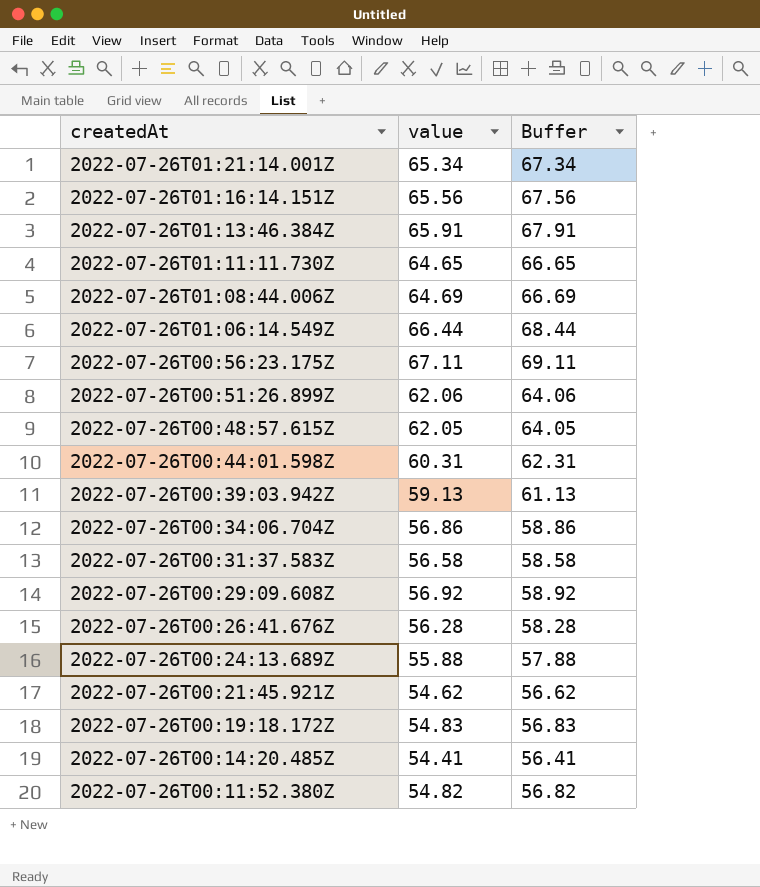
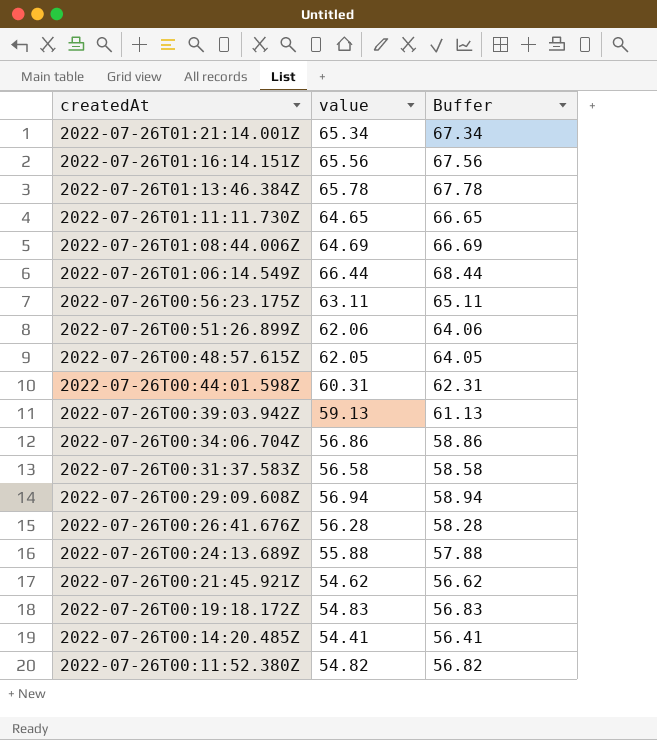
2022-07-26T01:13:46.384Z | value: 65.91 -> 65.78
2022-07-26T01:13:46.384Z | Buffer: 67.91 -> 67.78
2022-07-26T00:56:23.175Z | value: 67.11 -> 63.11
2022-07-26T00:56:23.175Z | Buffer: 69.11 -> 65.11
2022-07-26T00:29:09.608Z | value: 56.92 -> 56.94
2022-07-26T00:29:09.608Z | Buffer: 58.92 -> 58.94

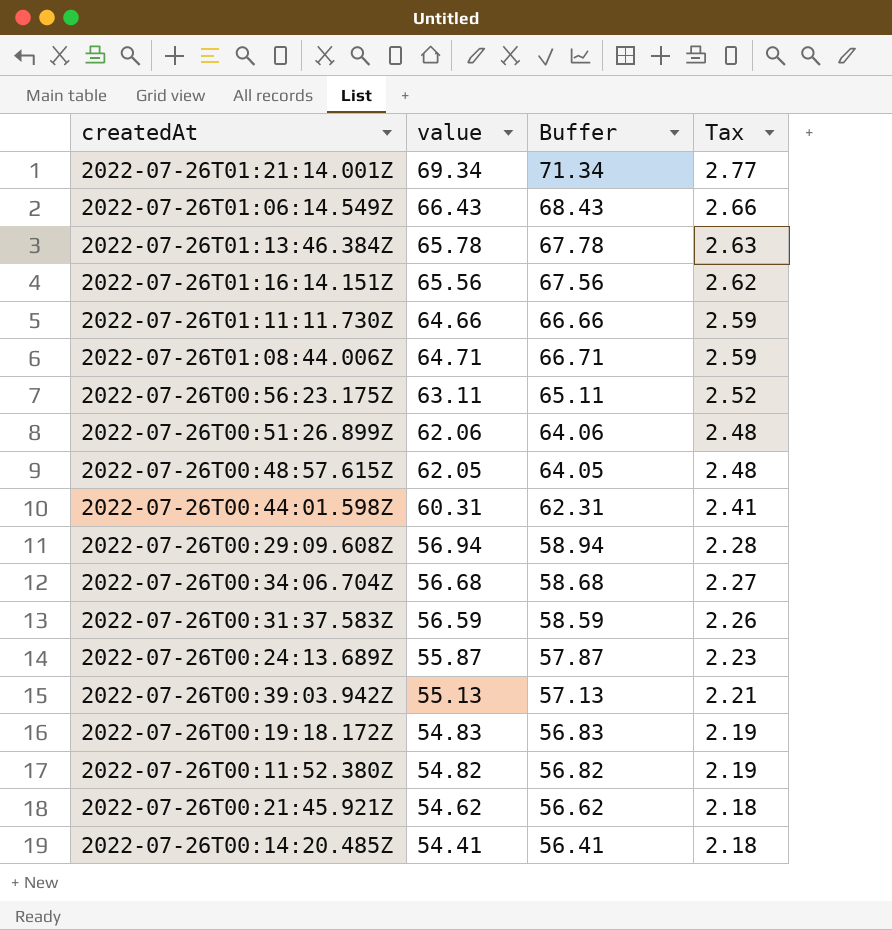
row order: createdAt descending -> Tax descending
column Tax | formula: none -> [value] * 0.04
row 2022-07-26T00:26:41.676Z: 56.28 | 58.28 -> none
2022-07-26T01:21:14.001Z | value: 65.34 -> 69.34
2022-07-26T01:21:14.001Z | Buffer: 67.34 -> 71.34
2022-07-26T01:06:14.549Z | value: 66.44 -> 66.43
2022-07-26T01:06:14.549Z | Buffer: 68.44 -> 68.43
2022-07-26T01:11:11.730Z | value: 64.65 -> 64.66
2022-07-26T01:11:11.730Z | Buffer: 66.65 -> 66.66
2022-07-26T01:08:44.006Z | value: 64.69 -> 64.71
2022-07-26T01:08:44.006Z | Buffer: 66.69 -> 66.71
2022-07-26T00:34:06.704Z | value: 56.86 -> 56.68
2022-07-26T00:34:06.704Z | Buffer: 58.86 -> 58.68
2022-07-26T00:31:37.583Z | value: 56.58 -> 56.59
2022-07-26T00:31:37.583Z | Buffer: 58.58 -> 58.59
2022-07-26T00:24:13.689Z | value: 55.88 -> 55.87
2022-07-26T00:24:13.689Z | Buffer: 57.88 -> 57.87
2022-07-26T00:39:03.942Z | value: 59.13 -> 55.13
2022-07-26T00:39:03.942Z | Buffer: 61.13 -> 57.13

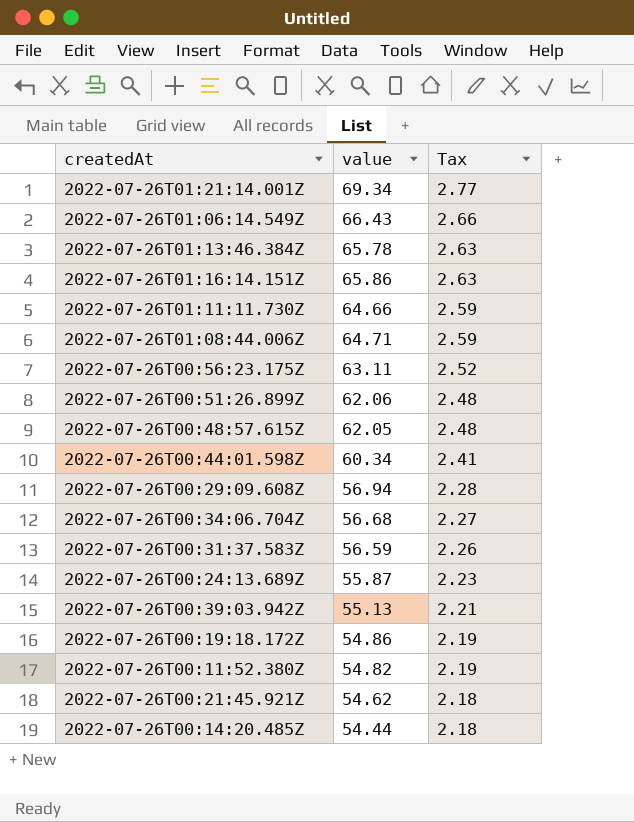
column Buffer | formula: [value] + 2 -> none
2022-07-26T01:16:14.151Z | value: 65.56 -> 65.86
2022-07-26T01:16:14.151Z | Tax: 2.62 -> 2.63
2022-07-26T00:44:01.598Z | value: 60.31 -> 60.34
2022-07-26T00:19:18.172Z | value: 54.83 -> 54.86
2022-07-26T00:14:20.485Z | value: 54.41 -> 54.44

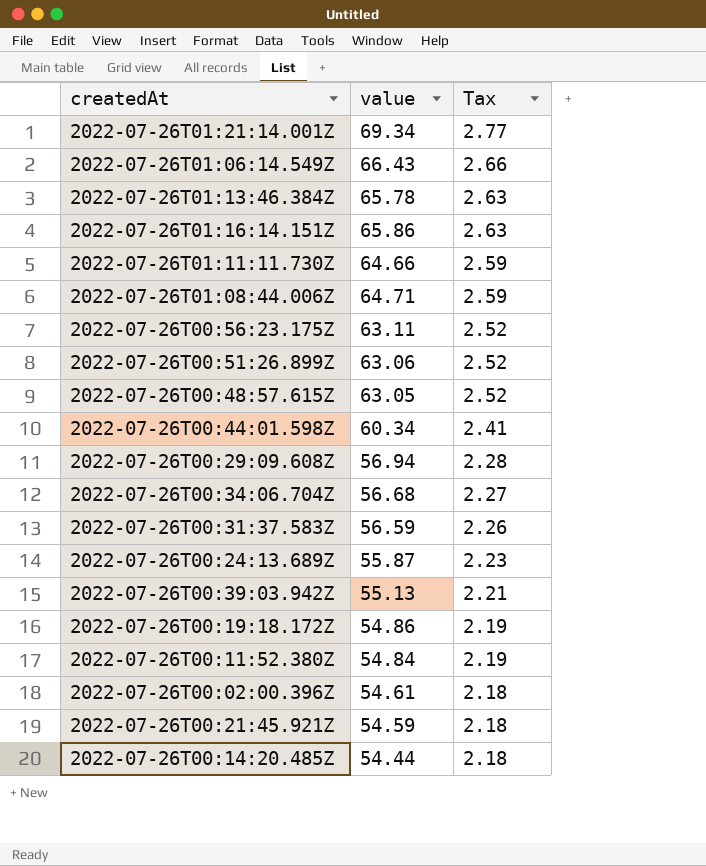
2022-07-26T00:51:26.899Z | value: 62.06 -> 63.06
2022-07-26T00:51:26.899Z | Tax: 2.48 -> 2.52
2022-07-26T00:48:57.615Z | value: 62.05 -> 63.05
2022-07-26T00:48:57.615Z | Tax: 2.48 -> 2.52
2022-07-26T00:11:52.380Z | value: 54.82 -> 54.84
row 2022-07-26T00:02:00.396Z: none -> 54.61 | 2.18
2022-07-26T00:21:45.921Z | value: 54.62 -> 54.59

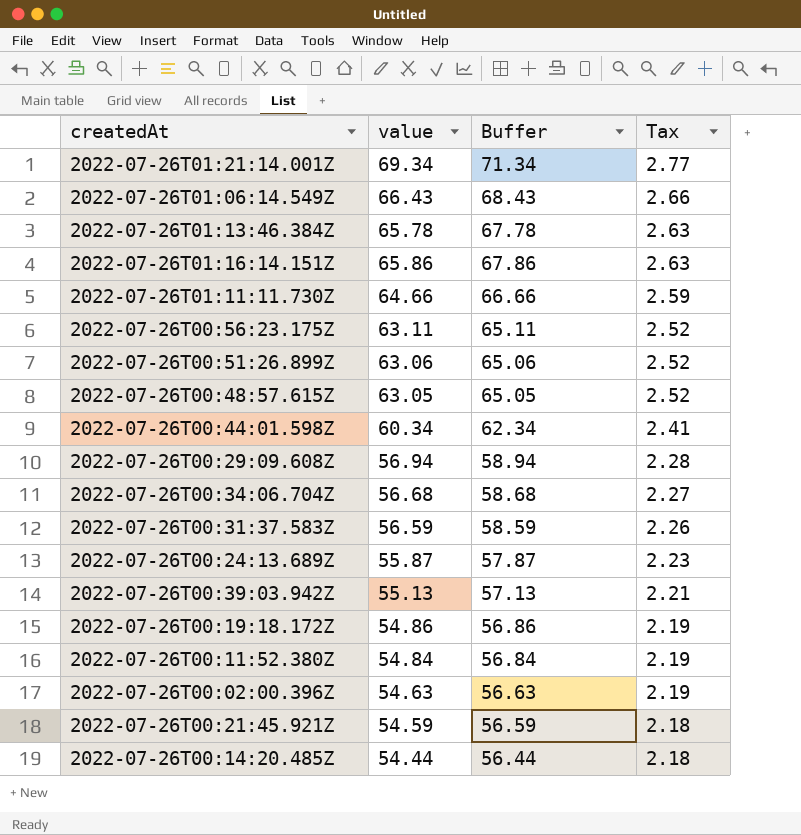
column Buffer | formula: none -> [value] + 2
row 2022-07-26T01:08:44.006Z: 64.71 | 2.59 -> none
2022-07-26T00:02:00.396Z | value: 54.61 -> 54.63
2022-07-26T00:02:00.396Z | Tax: 2.18 -> 2.19

